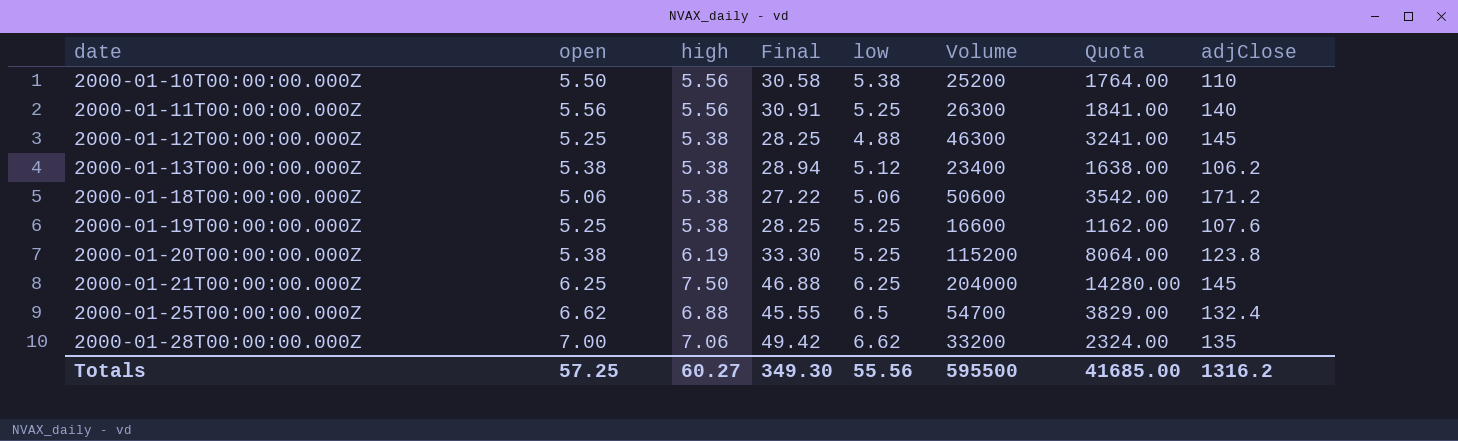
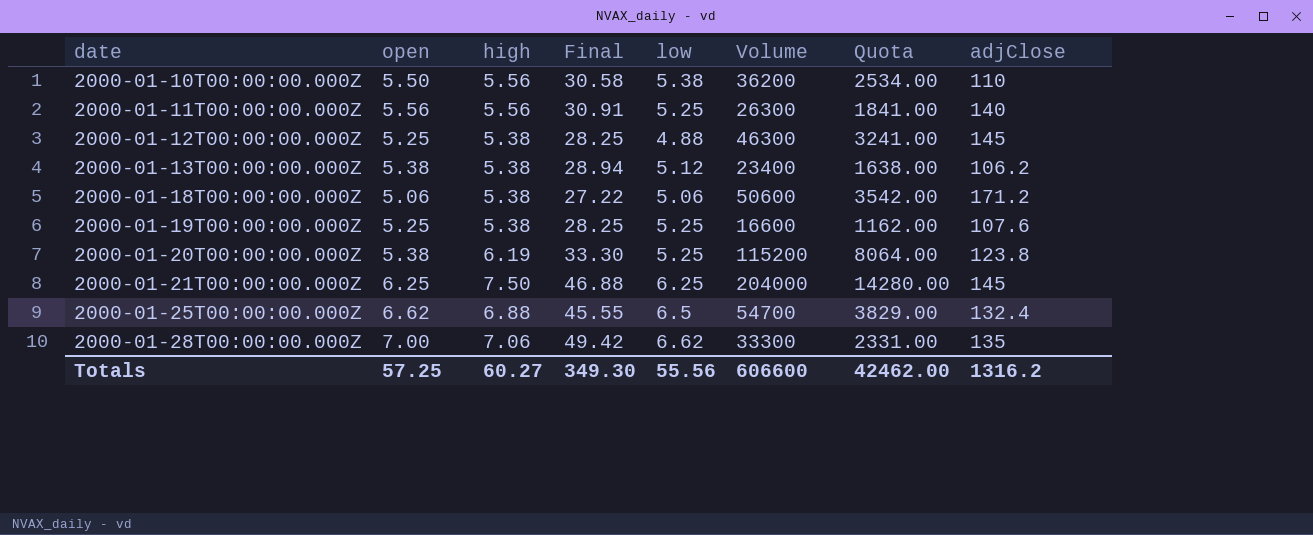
2000-01-10T00:00:00.000Z | Volume: 25200 -> 36200
2000-01-10T00:00:00.000Z | Quota: 1764.00 -> 2534.00
2000-01-28T00:00:00.000Z | Volume: 33200 -> 33300
2000-01-28T00:00:00.000Z | Quota: 2324.00 -> 2331.00
Totals | Volume: 595500 -> 606600
Totals | Quota: 41685.00 -> 42462.00

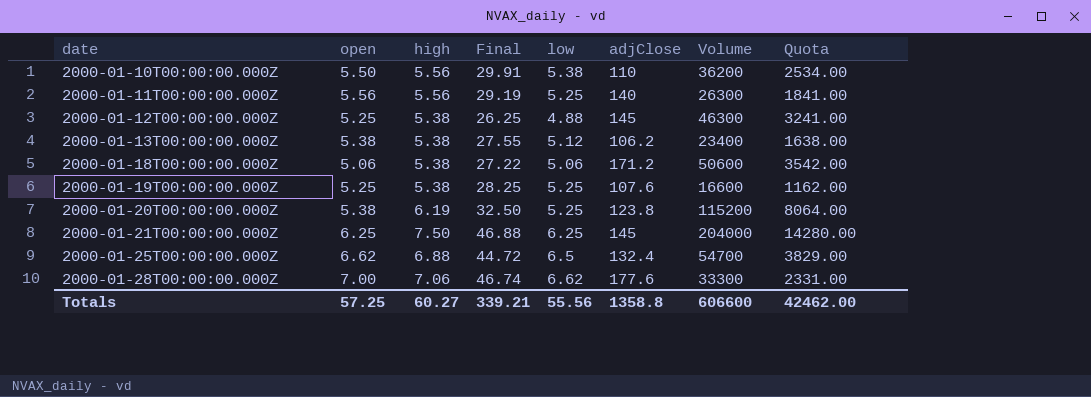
column Final | formula: [open] * [high] -> [high] * [low]
column adjClose | position: 8 -> 6
2000-01-28T00:00:00.000Z | adjClose: 135 -> 177.6
Totals | Final: 349.30 -> 339.21
Totals | adjClose: 1316.2 -> 1358.8

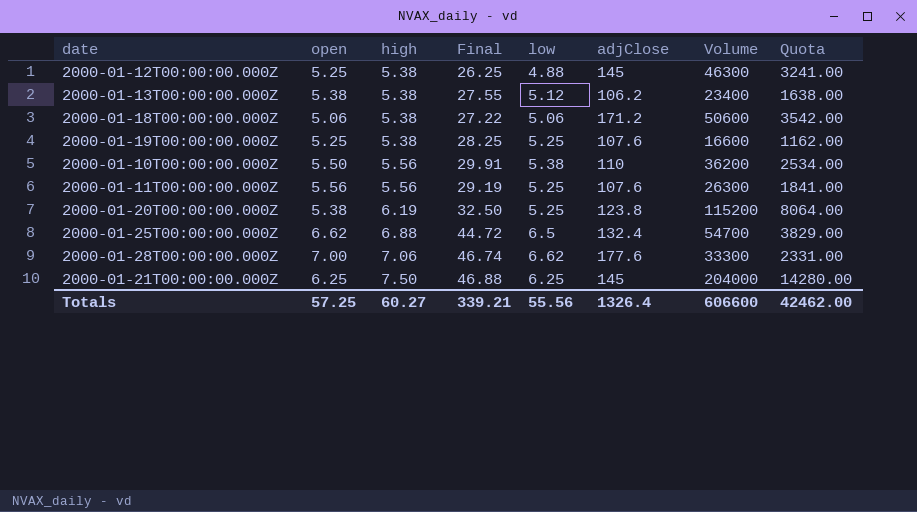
row order: date ascending -> high ascending
2000-01-11T00:00:00.000Z | adjClose: 140 -> 107.6
Totals | adjClose: 1358.8 -> 1326.4

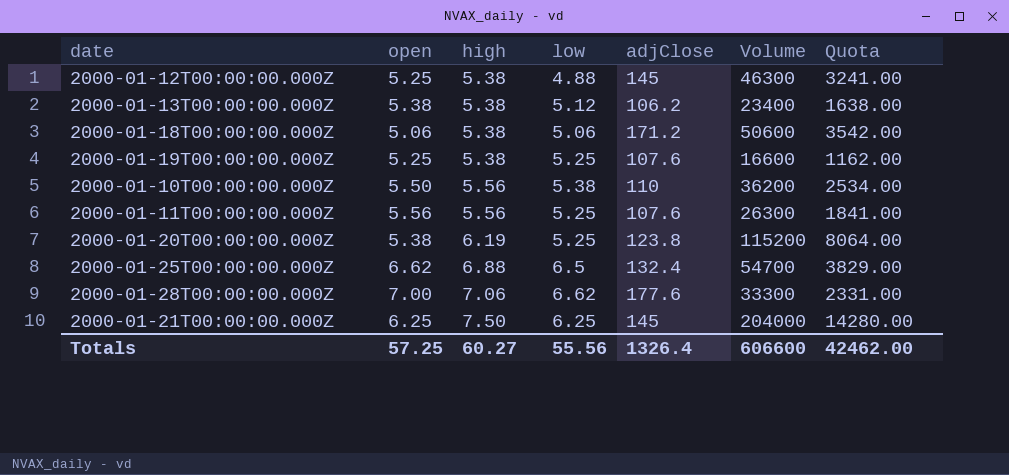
column Final | formula: [high] * [low] -> none

